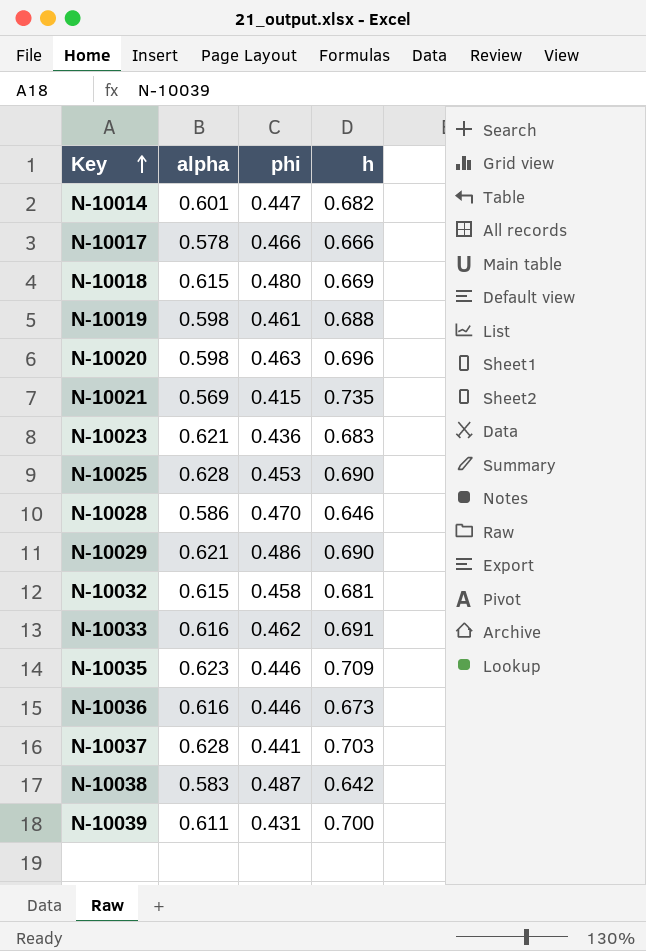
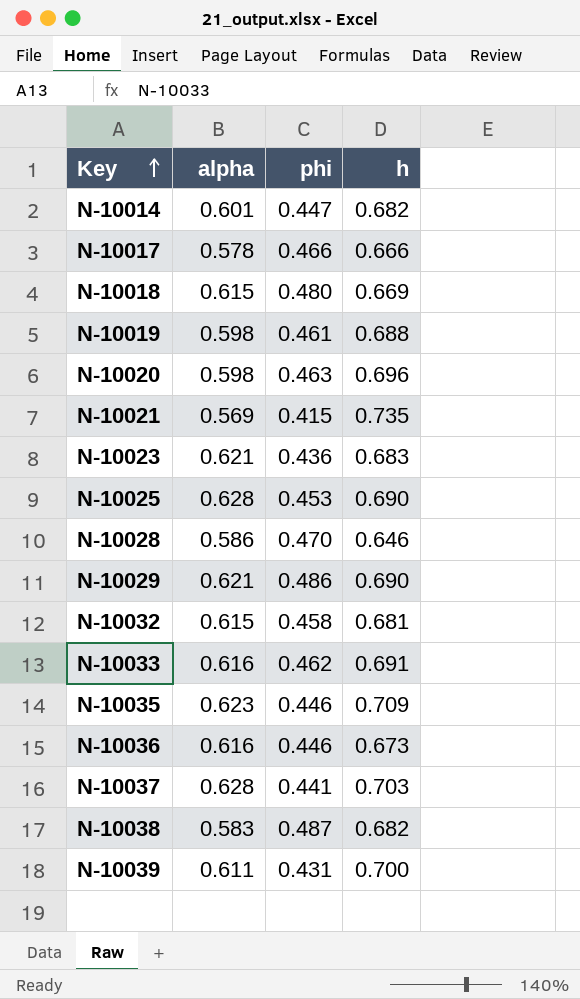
N-10038 | h: 0.642 -> 0.682

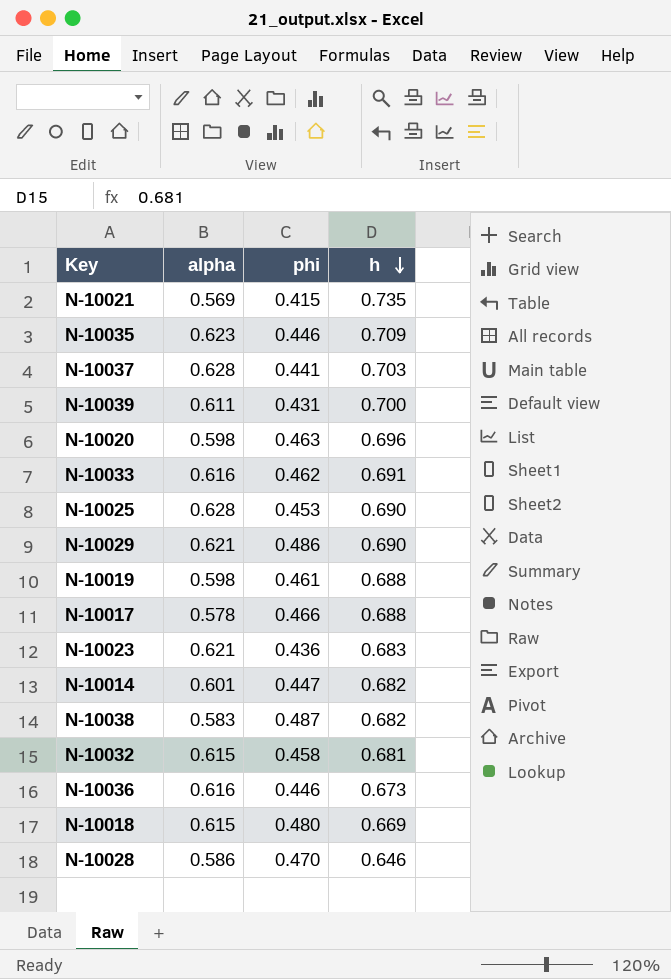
row order: Key ascending -> h descending
N-10017 | h: 0.666 -> 0.688

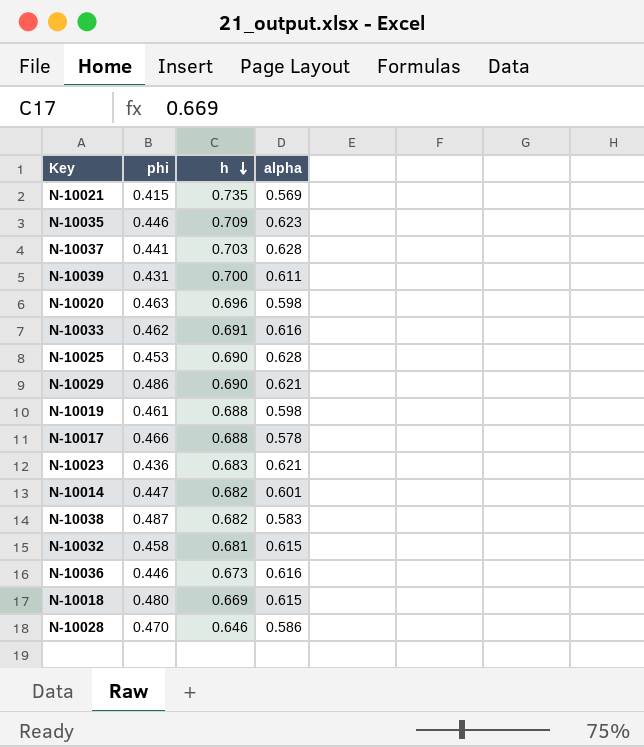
column alpha | position: 2 -> 4

